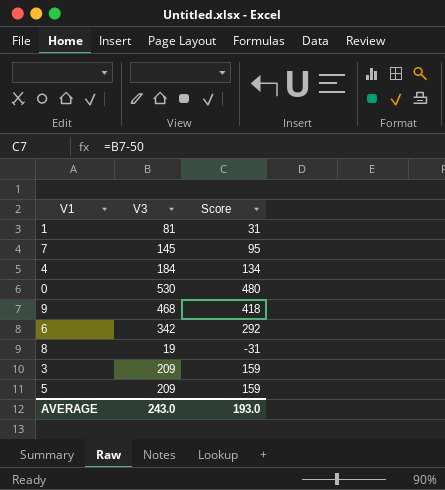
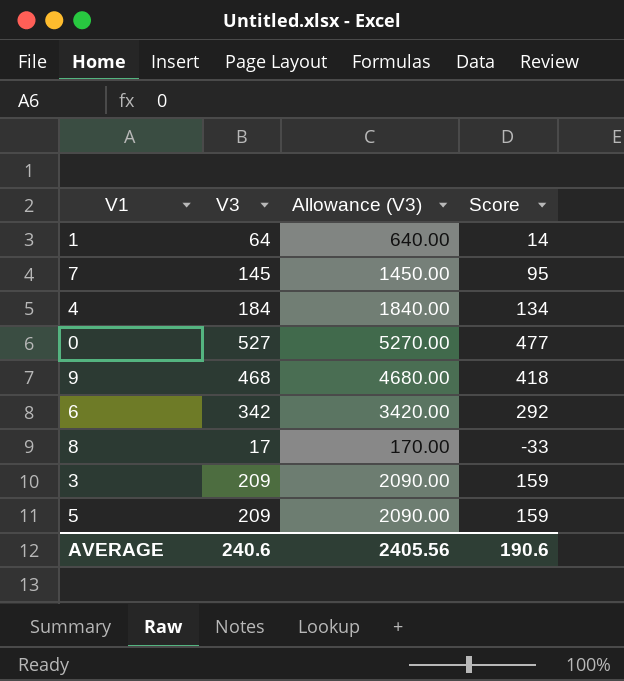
column Allowance (V3) | formula: none -> [V3] * 10
1 | V3: 81 -> 64
1 | Score: 31 -> 14
0 | V3: 530 -> 527
0 | Score: 480 -> 477
8 | V3: 19 -> 17
8 | Score: -31 -> -33
AVERAGE | V3: 243.0 -> 240.6
AVERAGE | Score: 193.0 -> 190.6

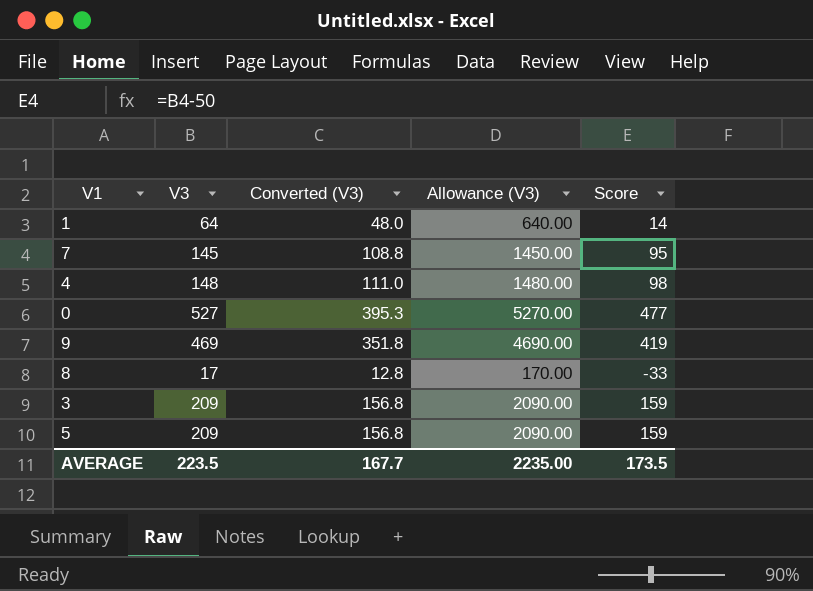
column Converted (V3) | formula: none -> [V3] * 0.75
row 6: 342 | 3420.00 | 292 -> none
4 | V3: 184 -> 148
4 | Allowance (V3): 1840.00 -> 1480.00
4 | Score: 134 -> 98
9 | V3: 468 -> 469
9 | Allowance (V3): 4680.00 -> 4690.00
9 | Score: 418 -> 419
AVERAGE | V3: 240.6 -> 223.5
AVERAGE | Allowance (V3): 2405.56 -> 2235.00
AVERAGE | Score: 190.6 -> 173.5

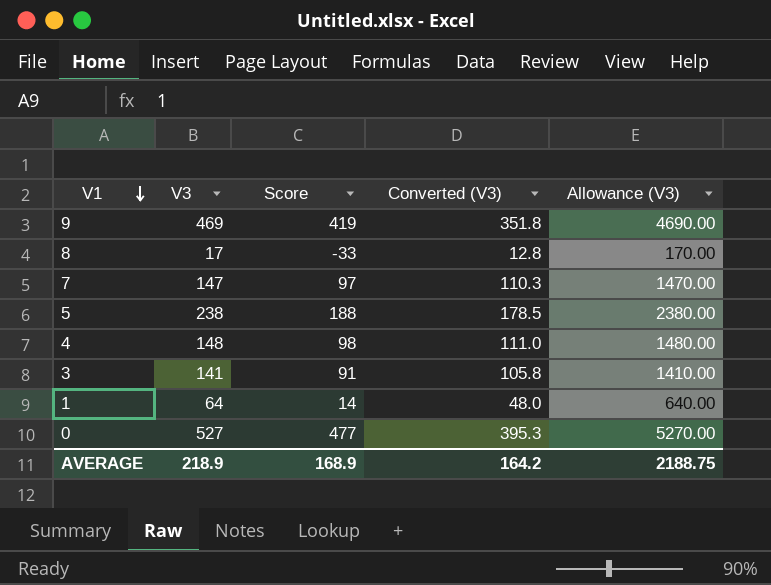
row order: none -> V1 descending
column Score | position: 5 -> 3
7 | V3: 145 -> 147
7 | Score: 95 -> 97
7 | Converted (V3): 108.8 -> 110.3
7 | Allowance (V3): 1450.00 -> 1470.00
5 | V3: 209 -> 238
5 | Score: 159 -> 188
5 | Converted (V3): 156.8 -> 178.5
5 | Allowance (V3): 2090.00 -> 2380.00
3 | V3: 209 -> 141
3 | Score: 159 -> 91
3 | Converted (V3): 156.8 -> 105.8
3 | Allowance (V3): 2090.00 -> 1410.00
AVERAGE | V3: 223.5 -> 218.9
AVERAGE | Score: 173.5 -> 168.9
AVERAGE | Converted (V3): 167.7 -> 164.2
AVERAGE | Allowance (V3): 2235.00 -> 2188.75

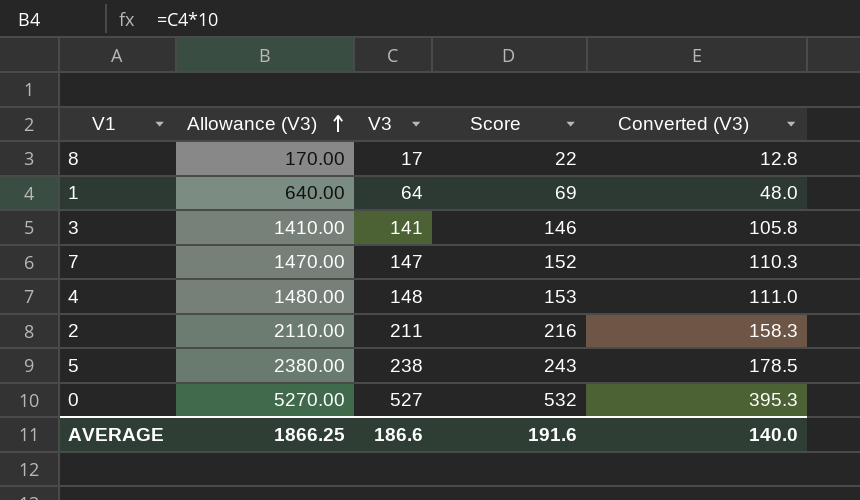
row order: V1 descending -> Allowance (V3) ascending
column Allowance (V3) | position: 5 -> 2
column Score | formula: [V3] - 50 -> [V3] + 5
row 9: 469 | 419 | 351.8 | 4690.00 -> none
row 2: none -> 2110.00 | 211 | 216 | 158.3
AVERAGE | Allowance (V3): 2188.75 -> 1866.25
AVERAGE | V3: 218.9 -> 186.6
AVERAGE | Score: 168.9 -> 191.6
AVERAGE | Converted (V3): 164.2 -> 140.0

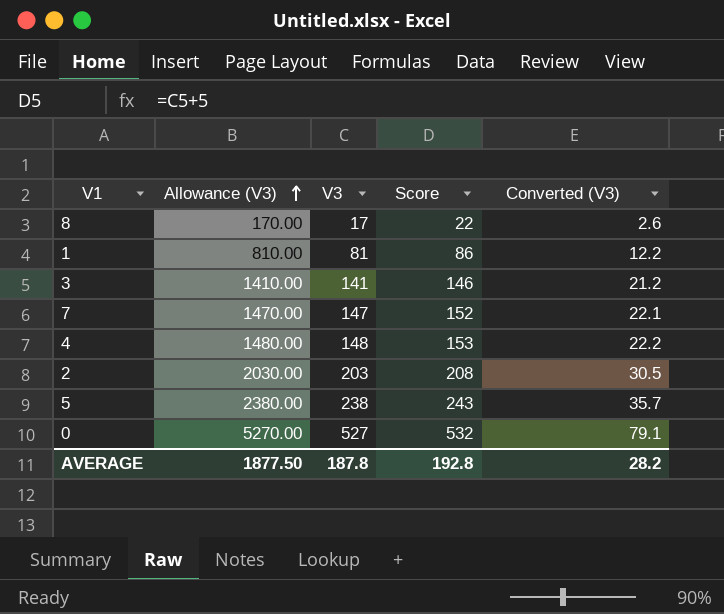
column Converted (V3) | formula: [V3] * 0.75 -> [V3] * 0.15
1 | Allowance (V3): 640.00 -> 810.00
1 | V3: 64 -> 81
1 | Score: 69 -> 86
2 | Allowance (V3): 2110.00 -> 2030.00
2 | V3: 211 -> 203
2 | Score: 216 -> 208
AVERAGE | Allowance (V3): 1866.25 -> 1877.50
AVERAGE | V3: 186.6 -> 187.8
AVERAGE | Score: 191.6 -> 192.8
AVERAGE | Converted (V3): 140.0 -> 28.2

